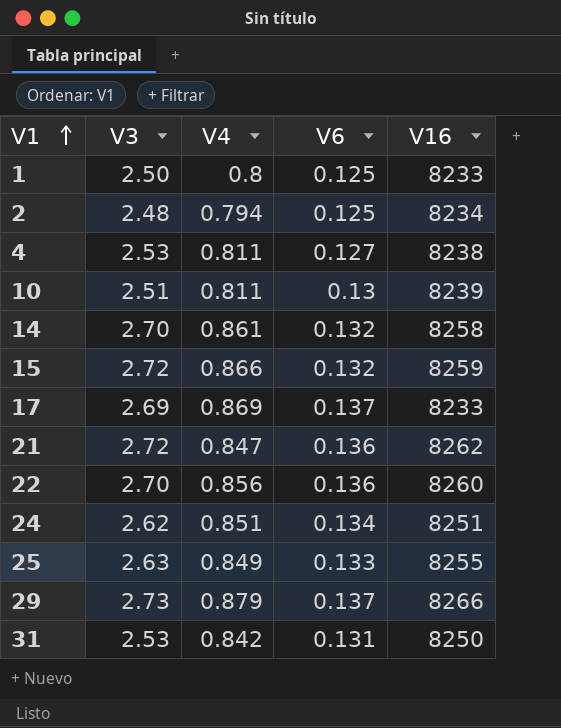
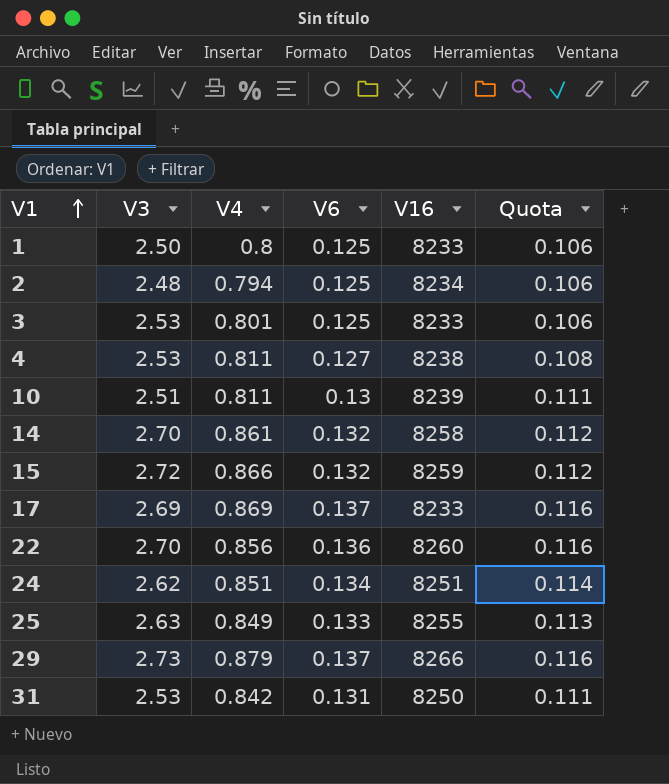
column Quota | formula: none -> [V6] * 0.85
row 21: 2.72 | 0.847 | 0.136 | 8262 -> none
row 3: none -> 2.53 | 0.801 | 0.125 | 8233 | 0.106

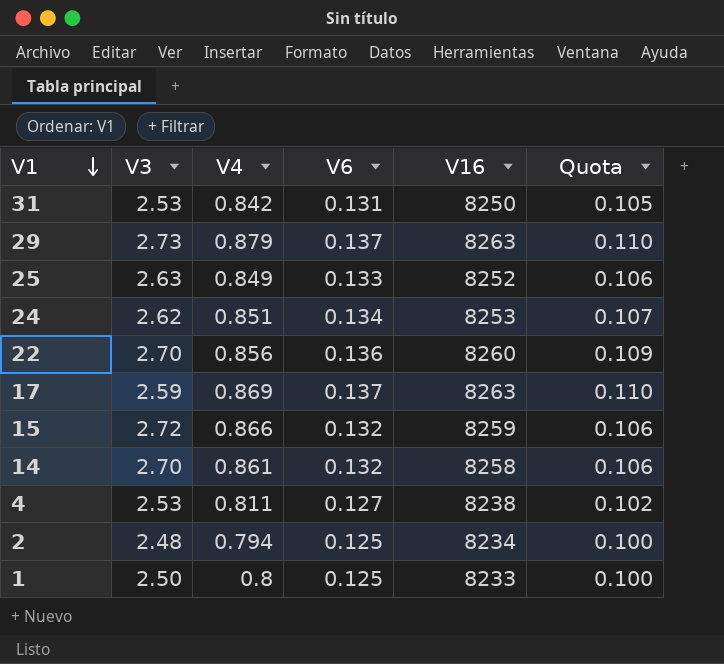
row order: V1 ascending -> V1 descending
column Quota | formula: [V6] * 0.85 -> [V6] * 0.8
row 3: 2.53 | 0.801 | 0.125 | 8233 | 0.106 -> none
row 10: 2.51 | 0.811 | 0.13 | 8239 | 0.111 -> none
29 | V16: 8266 -> 8263
25 | V16: 8255 -> 8252
24 | V16: 8251 -> 8253
17 | V3: 2.69 -> 2.59
17 | V16: 8233 -> 8263

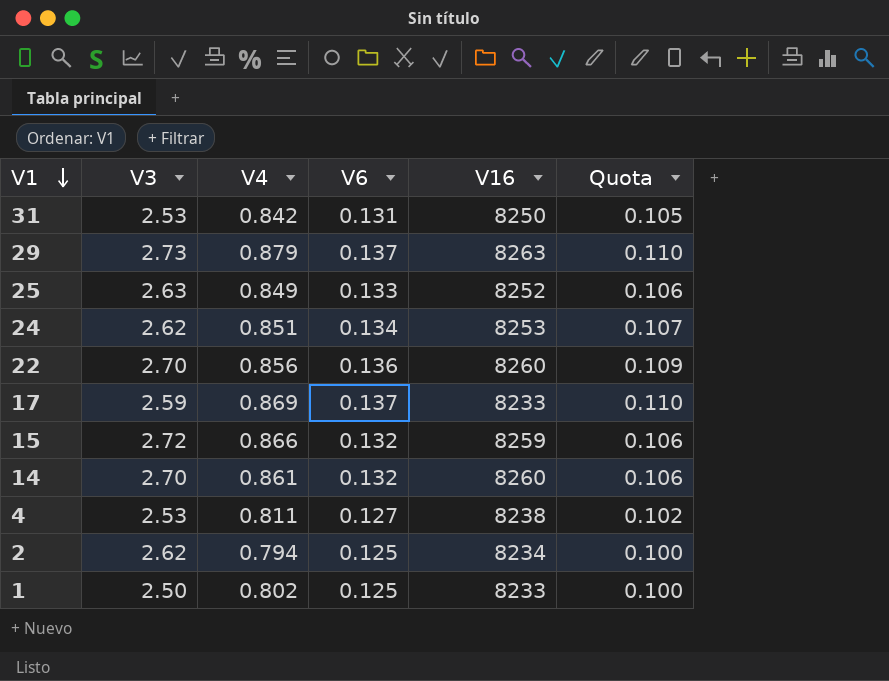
17 | V16: 8263 -> 8233
14 | V16: 8258 -> 8260
2 | V3: 2.48 -> 2.62
1 | V4: 0.8 -> 0.802

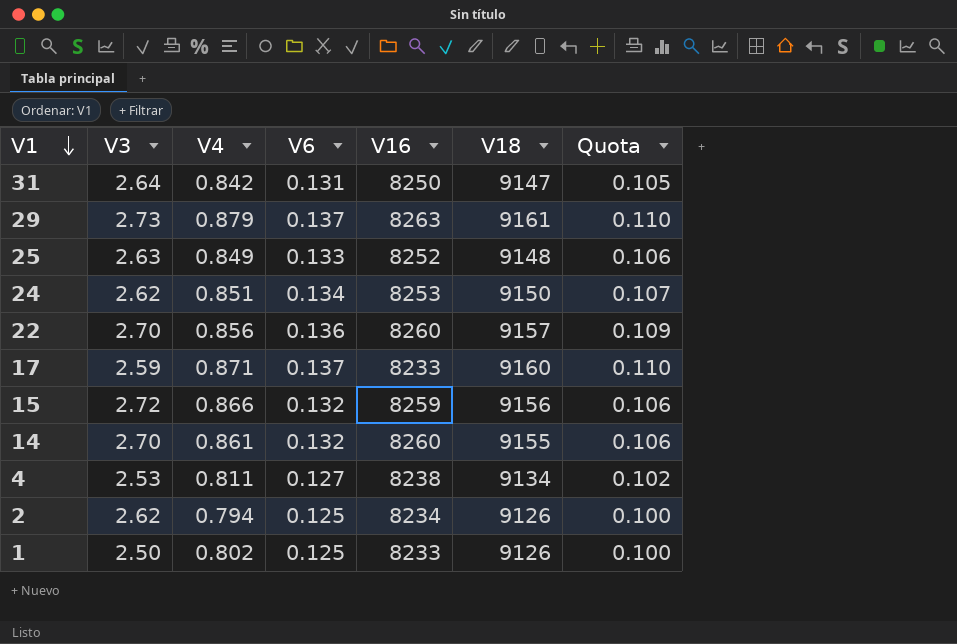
column V18 | position: none -> 6
31 | V3: 2.53 -> 2.64
17 | V4: 0.869 -> 0.871

